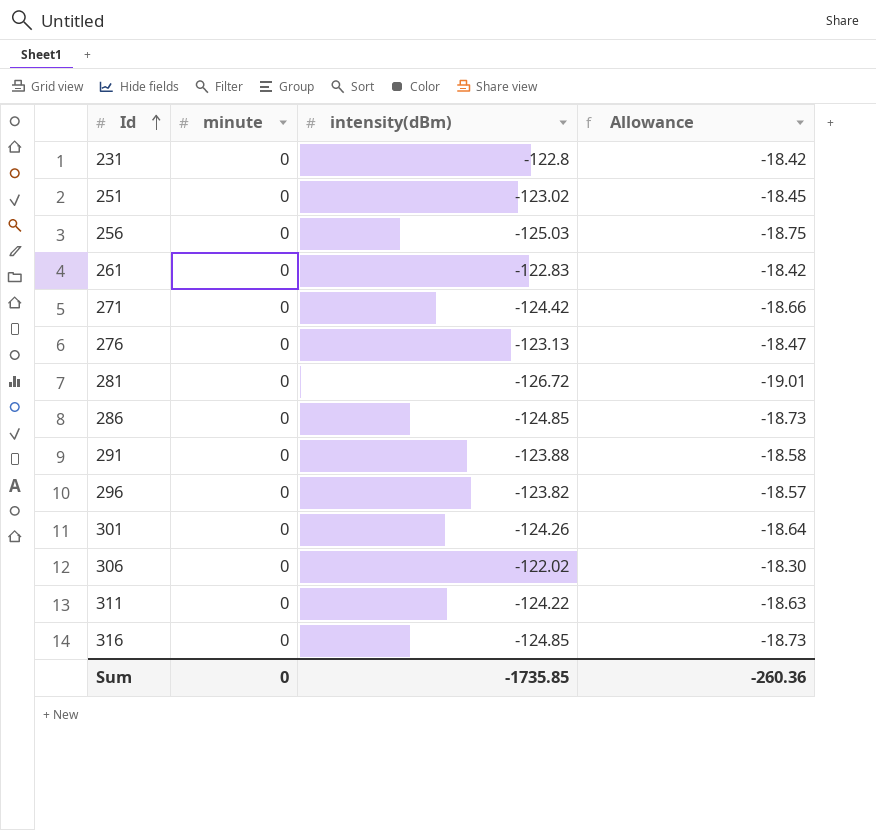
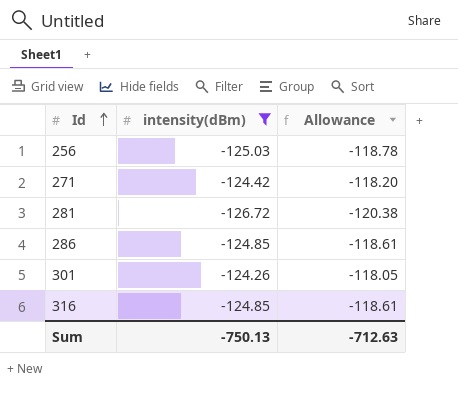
filter: none -> intensity(dBm) <= -124.26
column minute | position: 2 -> none
column Allowance | formula: [intensity(dBm)] * 0.15 -> [intensity(dBm)] * 0.95
Sum | intensity(dBm): -1735.85 -> -750.13
Sum | Allowance: -260.36 -> -712.63

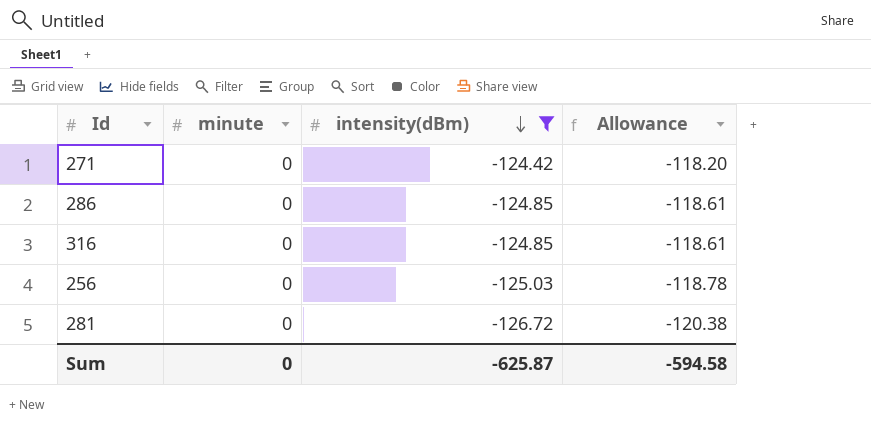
row order: Id ascending -> intensity(dBm) descending
column minute | position: none -> 2
row 301: -124.26 | -118.05 -> none
Sum | intensity(dBm): -750.13 -> -625.87
Sum | Allowance: -712.63 -> -594.58

